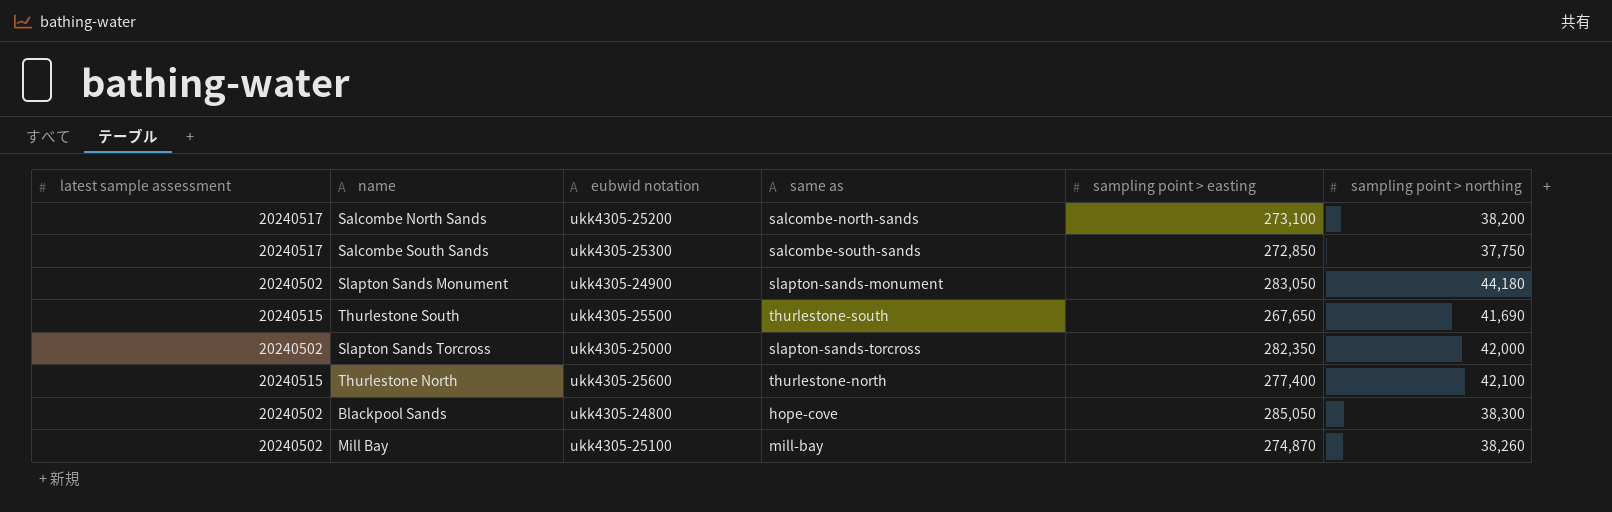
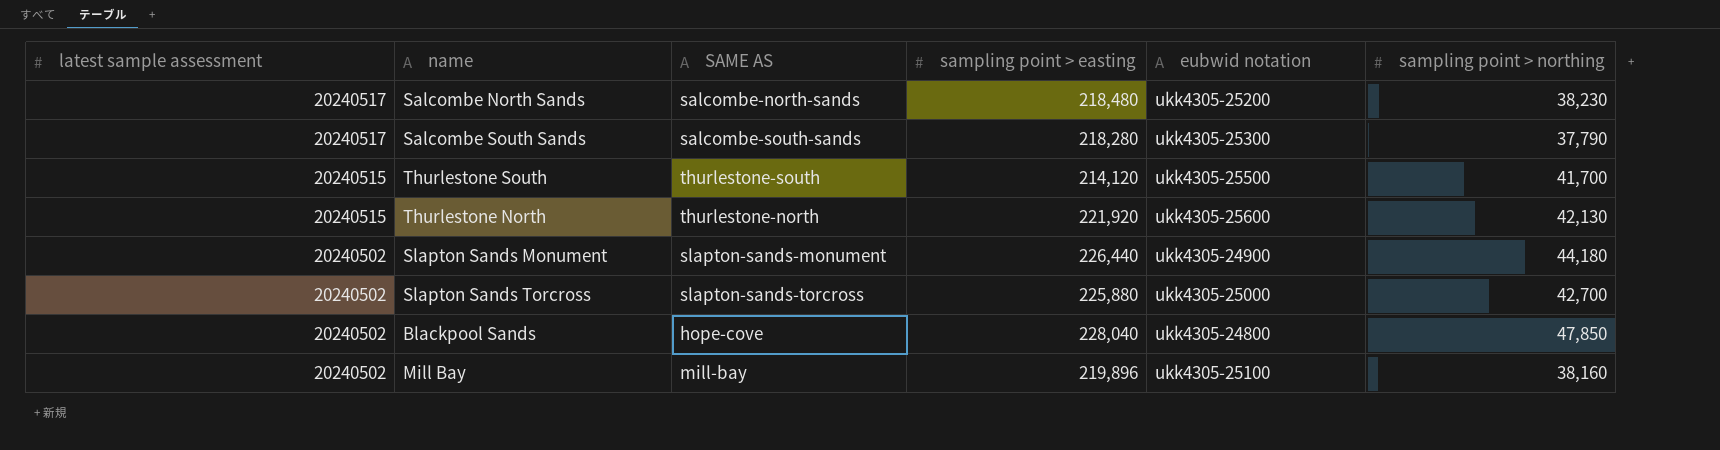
row order: none -> latest sample assessment descending
column name: same as -> SAME AS
column eubwid notation | position: 3 -> 5
Salcombe North Sands | sampling point > easting: 273,100 -> 218,480
Salcombe North Sands | sampling point > northing: 38,200 -> 38,230
Salcombe South Sands | sampling point > easting: 272,850 -> 218,280
Salcombe South Sands | sampling point > northing: 37,750 -> 37,790
Thurlestone South | sampling point > easting: 267,650 -> 214,120
Thurlestone South | sampling point > northing: 41,690 -> 41,700
Thurlestone North | sampling point > easting: 277,400 -> 221,920
Thurlestone North | sampling point > northing: 42,100 -> 42,130
Slapton Sands Monument | sampling point > easting: 283,050 -> 226,440
Slapton Sands Torcross | sampling point > easting: 282,350 -> 225,880
Slapton Sands Torcross | sampling point > northing: 42,000 -> 42,700
Blackpool Sands | sampling point > easting: 285,050 -> 228,040
Blackpool Sands | sampling point > northing: 38,300 -> 47,850
Mill Bay | sampling point > easting: 274,870 -> 219,896
Mill Bay | sampling point > northing: 38,260 -> 38,160

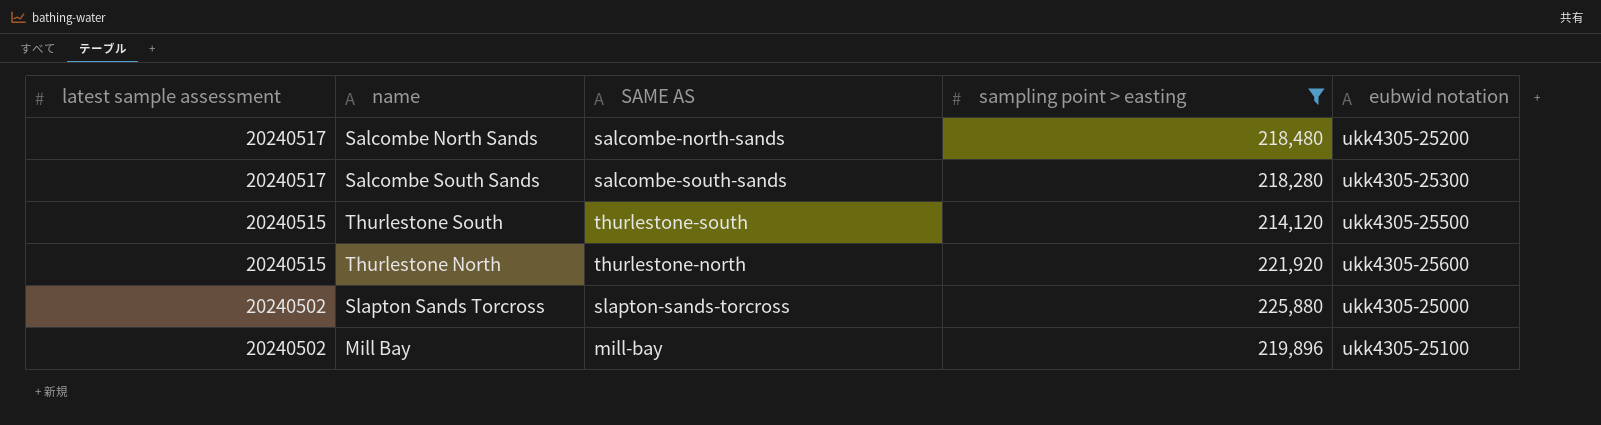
filter: none -> sampling point > easting <= 225,880
column sampling point > northing | position: 6 -> none

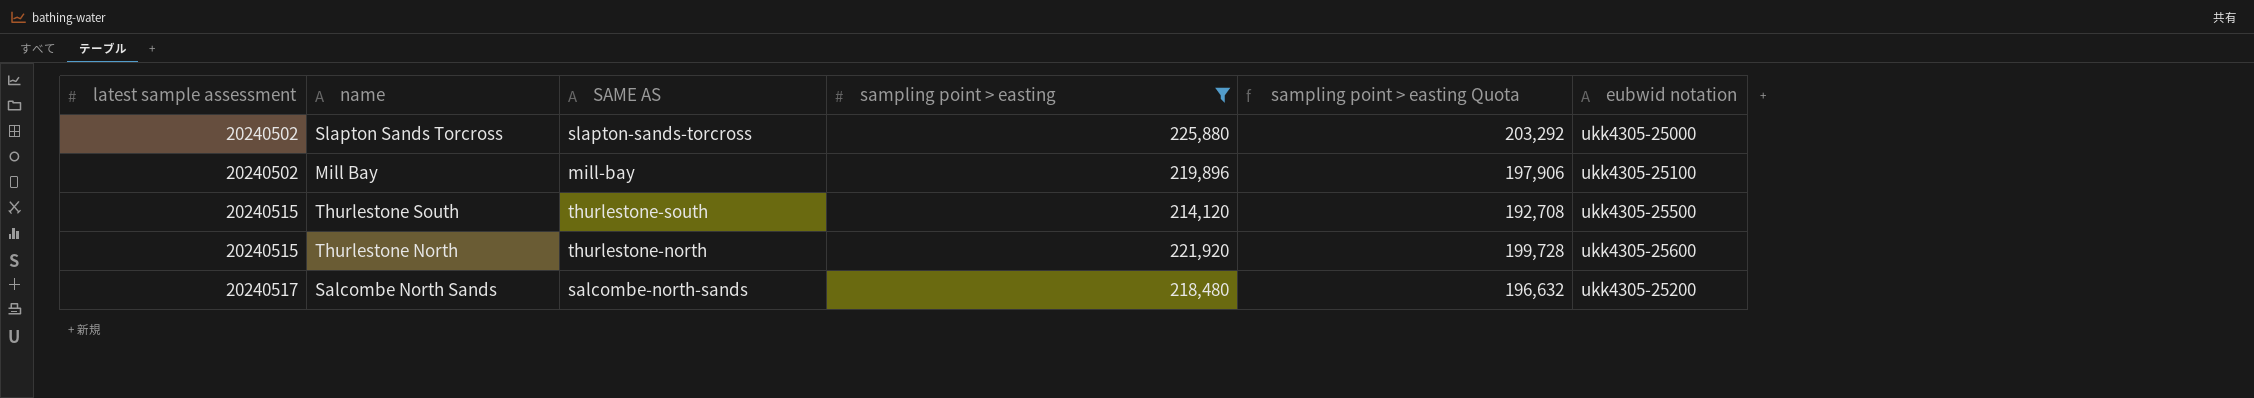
row order: latest sample assessment descending -> latest sample assessment ascending
column sampling point > easting Quota | formula: none -> [sampling point > easting] * 0.9
row Salcombe South Sands: 20240517 | salcombe-south-sands | 218,280 | ukk4305-25300 -> none

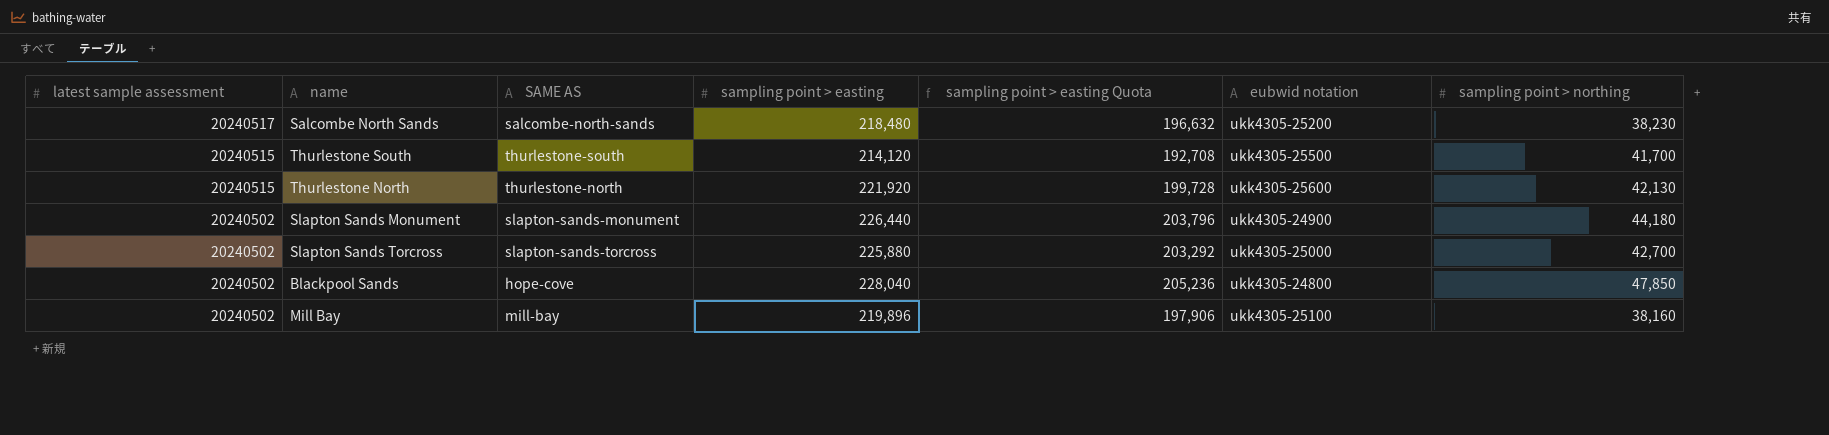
filter: sampling point > easting <= 225,880 -> none
row order: latest sample assessment ascending -> latest sample assessment descending
column sampling point > northing | position: none -> 7

